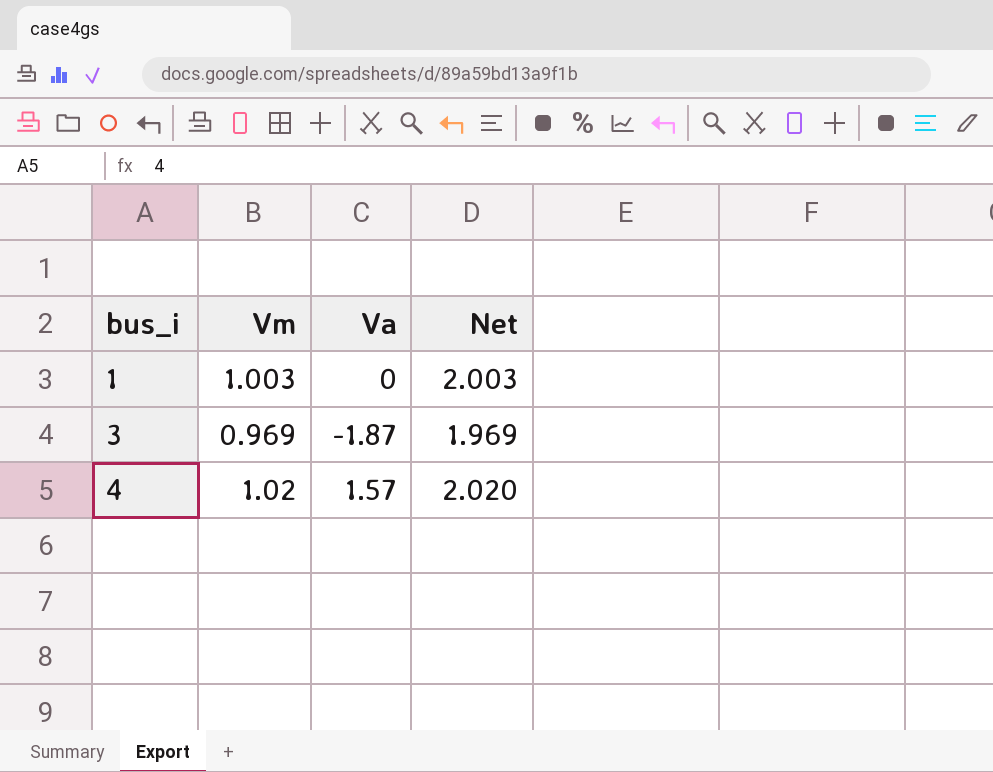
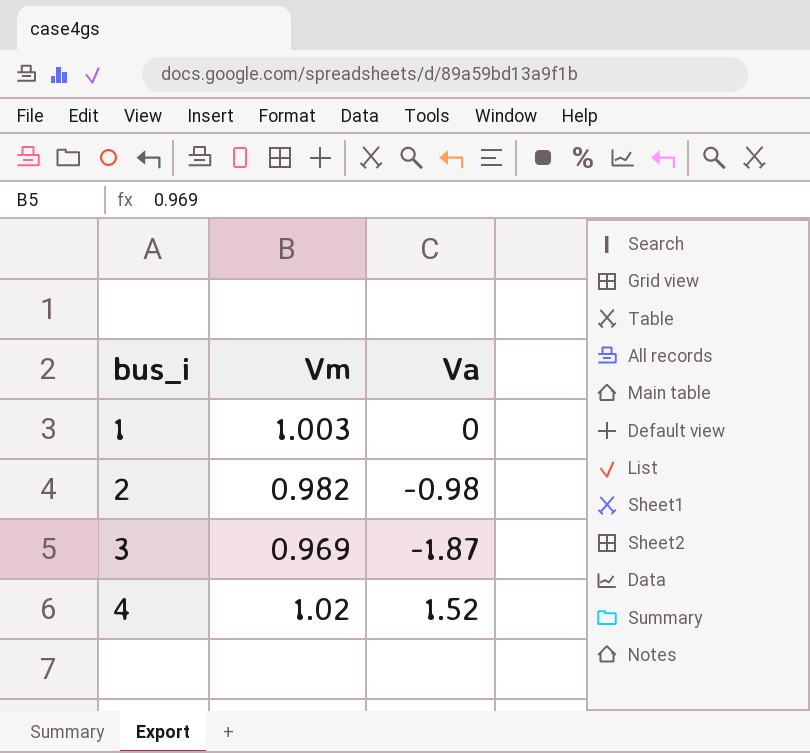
column Net | formula: [Vm] + 1 -> none
row 2: none -> 0.982 | -0.98
4 | Va: 1.57 -> 1.52

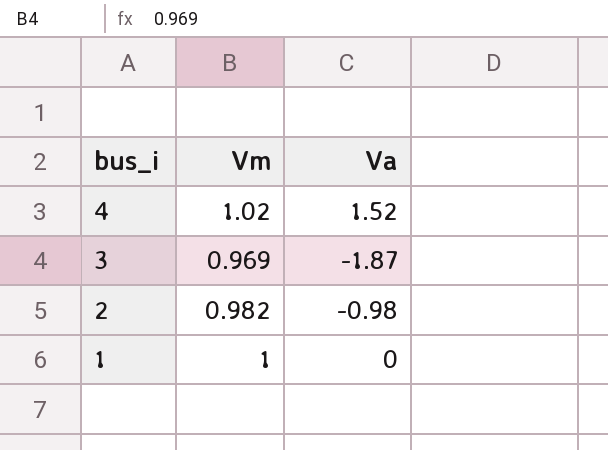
row order: bus_i ascending -> bus_i descending
1 | Vm: 1.003 -> 1

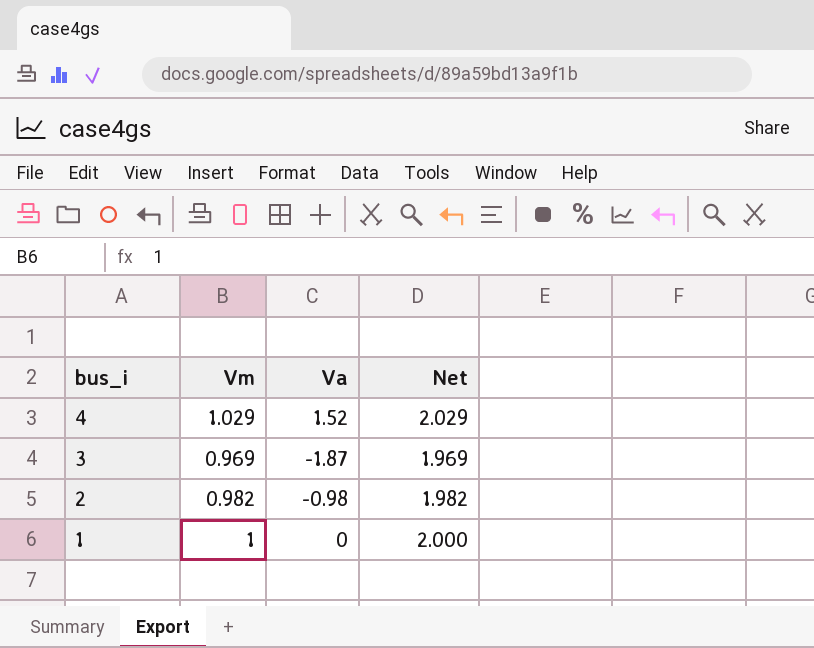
column Net | formula: none -> [Vm] + 1
4 | Vm: 1.02 -> 1.029

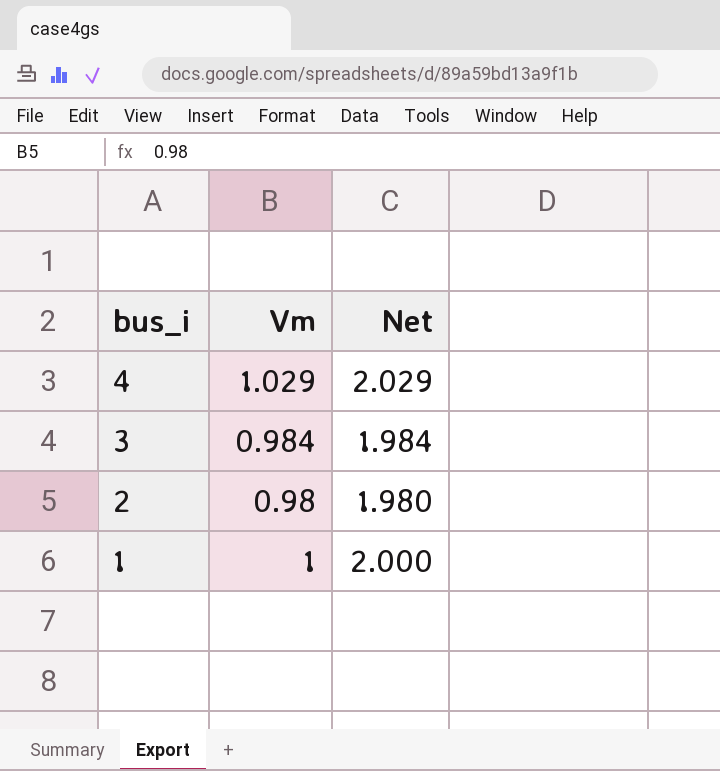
column Va | position: 3 -> none
3 | Vm: 0.969 -> 0.984
3 | Net: 1.969 -> 1.984
2 | Vm: 0.982 -> 0.98
2 | Net: 1.982 -> 1.980

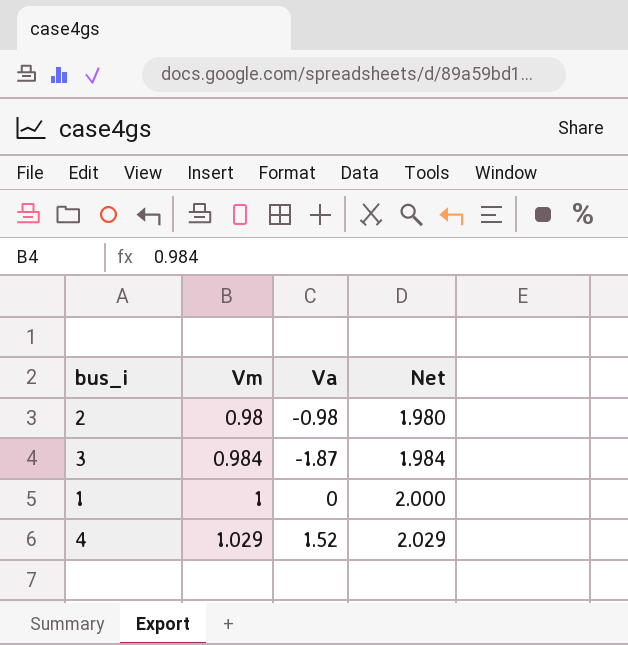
row order: bus_i descending -> Vm ascending
column Va | position: none -> 3

